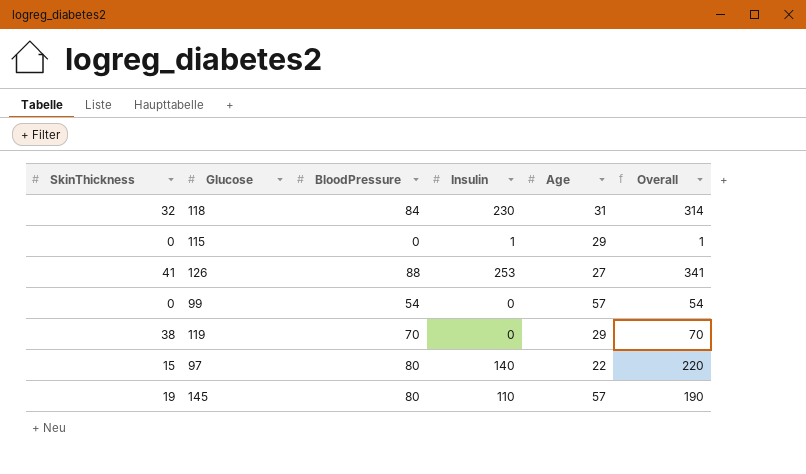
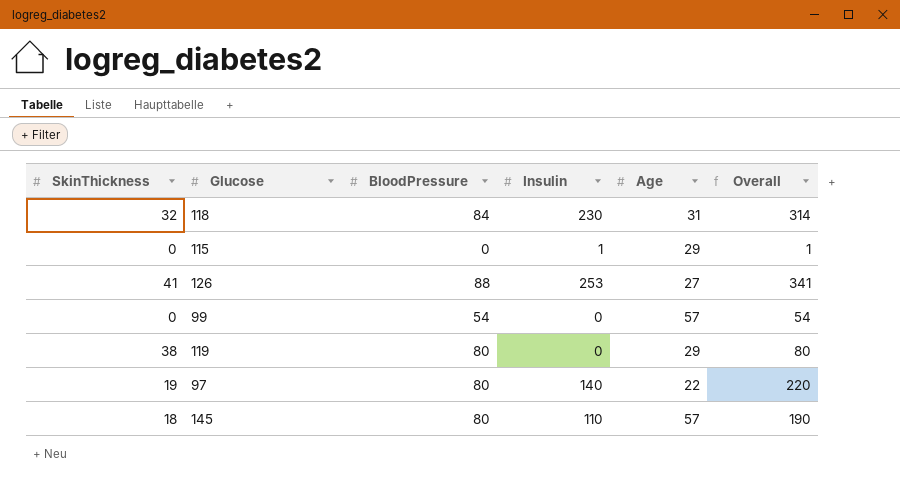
119 | BloodPressure: 70 -> 80
119 | Overall: 70 -> 80
97 | SkinThickness: 15 -> 19
145 | SkinThickness: 19 -> 18

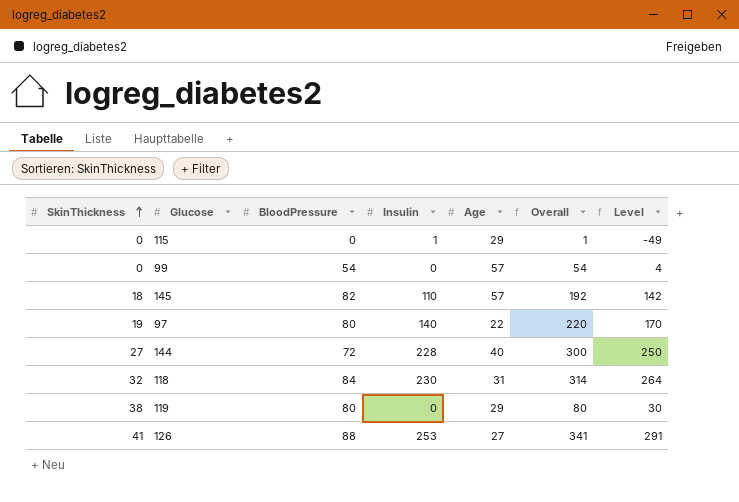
row order: none -> SkinThickness ascending
column Level | formula: none -> [Overall] - 50
145 | BloodPressure: 80 -> 82
145 | Overall: 190 -> 192
row 144: none -> 27 | 72 | 228 | 40 | 300 | 250

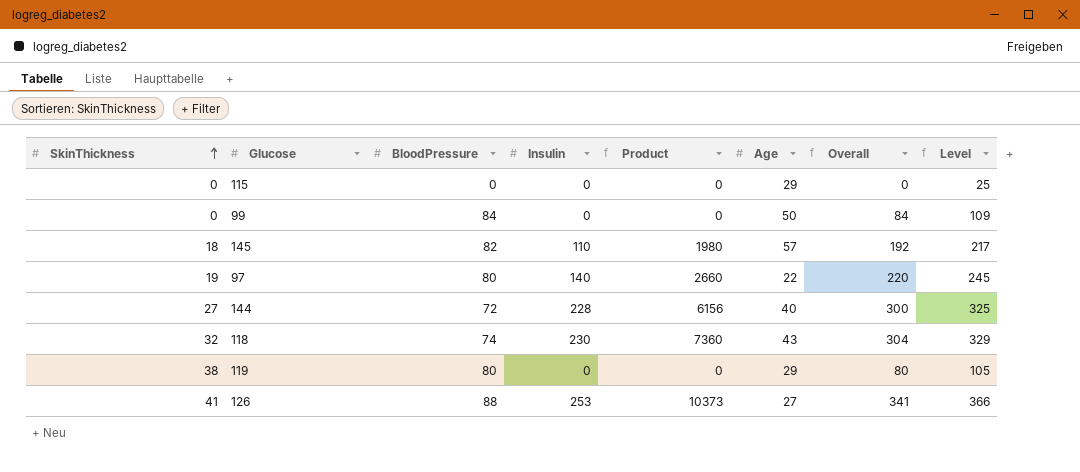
column Product | formula: none -> [SkinThickness] * [Insulin]
column Level | formula: [Overall] - 50 -> [Overall] + 25
115 | Insulin: 1 -> 0
115 | Overall: 1 -> 0
99 | BloodPressure: 54 -> 84
99 | Age: 57 -> 50
99 | Overall: 54 -> 84
118 | BloodPressure: 84 -> 74
118 | Age: 31 -> 43
118 | Overall: 314 -> 304

